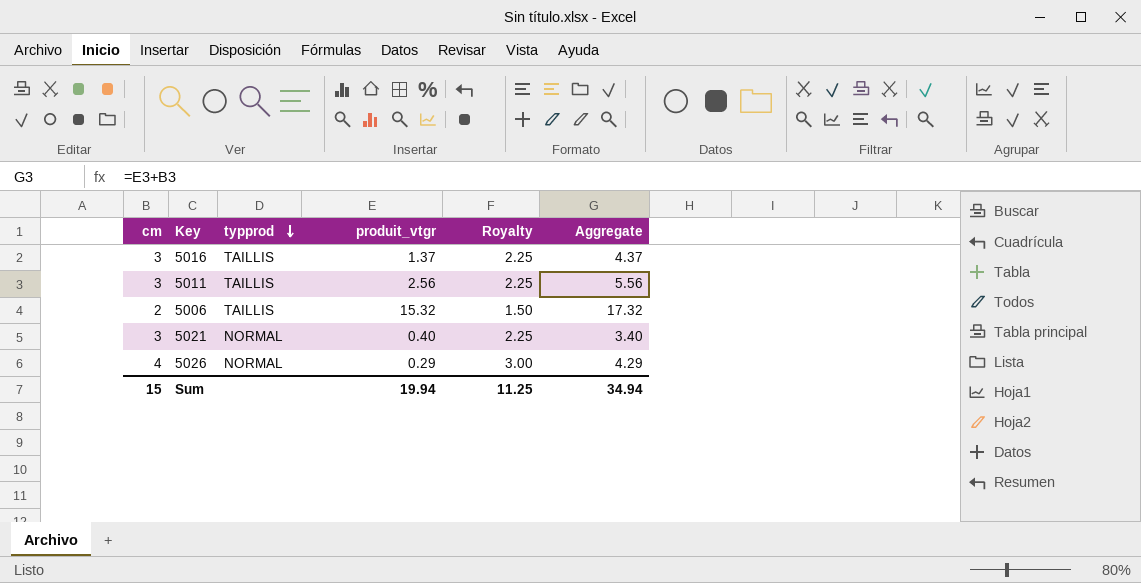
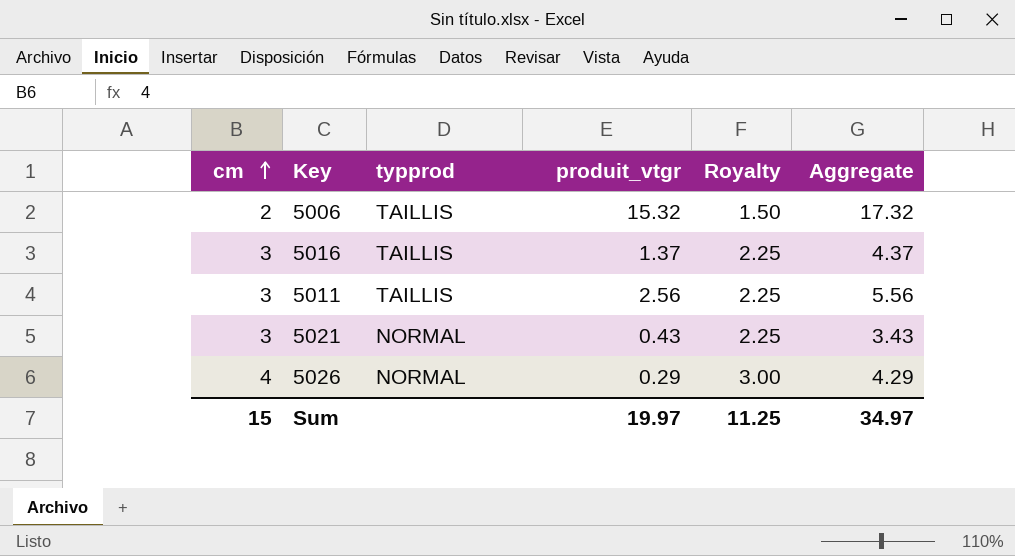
row order: typprod descending -> cm ascending
5021 | produit_vtgr: 0.40 -> 0.43
5021 | Aggregate: 3.40 -> 3.43
Sum | produit_vtgr: 19.94 -> 19.97
Sum | Aggregate: 34.94 -> 34.97

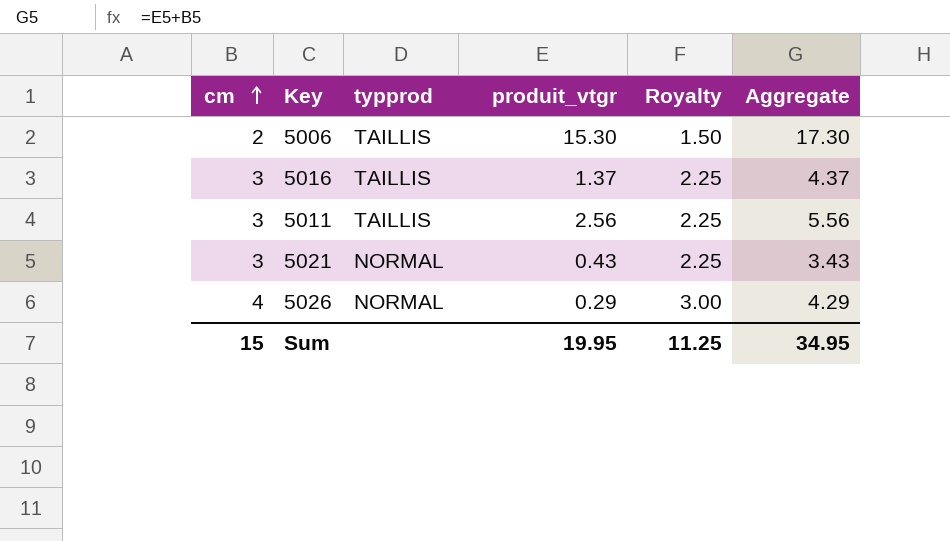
5006 | produit_vtgr: 15.32 -> 15.30
5006 | Aggregate: 17.32 -> 17.30
Sum | produit_vtgr: 19.97 -> 19.95
Sum | Aggregate: 34.97 -> 34.95

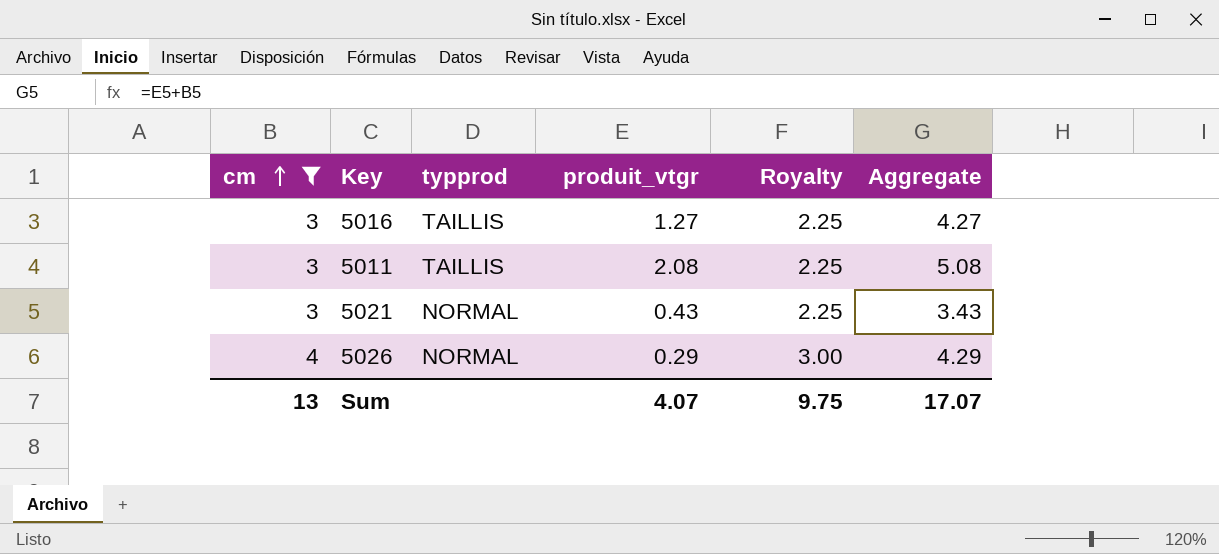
filter: none -> cm != 2
5016 | produit_vtgr: 1.37 -> 1.27
5016 | Aggregate: 4.37 -> 4.27
5011 | produit_vtgr: 2.56 -> 2.08
5011 | Aggregate: 5.56 -> 5.08
Sum | cm: 15 -> 13
Sum | produit_vtgr: 19.95 -> 4.07
Sum | Royalty: 11.25 -> 9.75
Sum | Aggregate: 34.95 -> 17.07

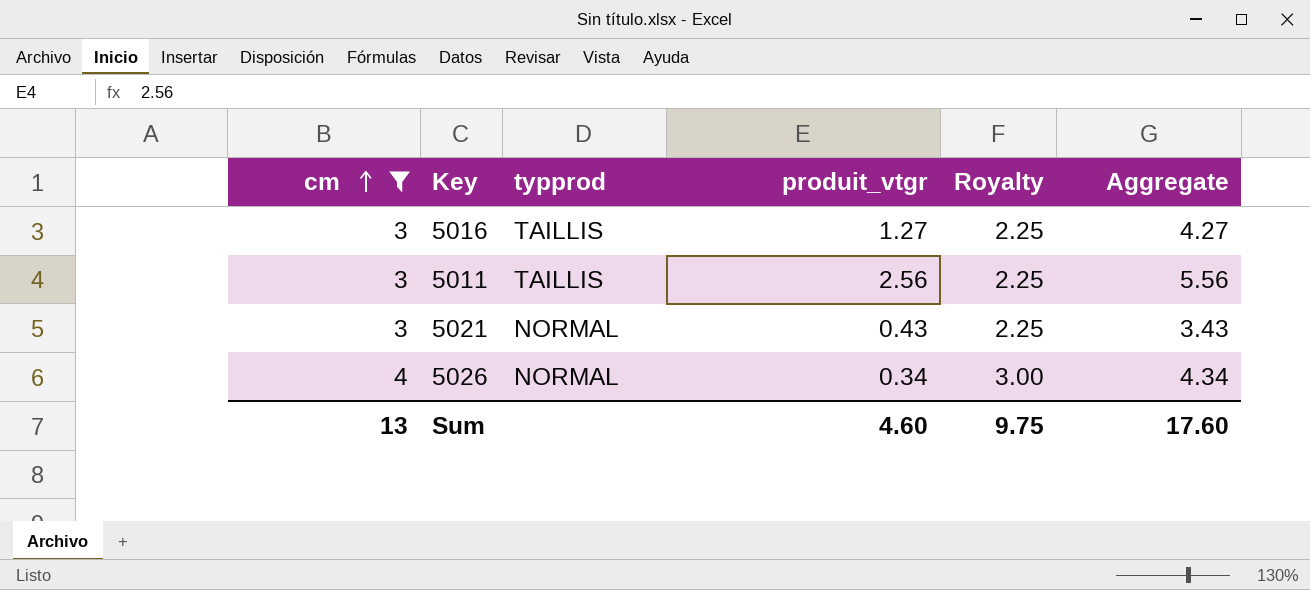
5011 | produit_vtgr: 2.08 -> 2.56
5011 | Aggregate: 5.08 -> 5.56
5026 | produit_vtgr: 0.29 -> 0.34
5026 | Aggregate: 4.29 -> 4.34
Sum | produit_vtgr: 4.07 -> 4.60
Sum | Aggregate: 17.07 -> 17.60

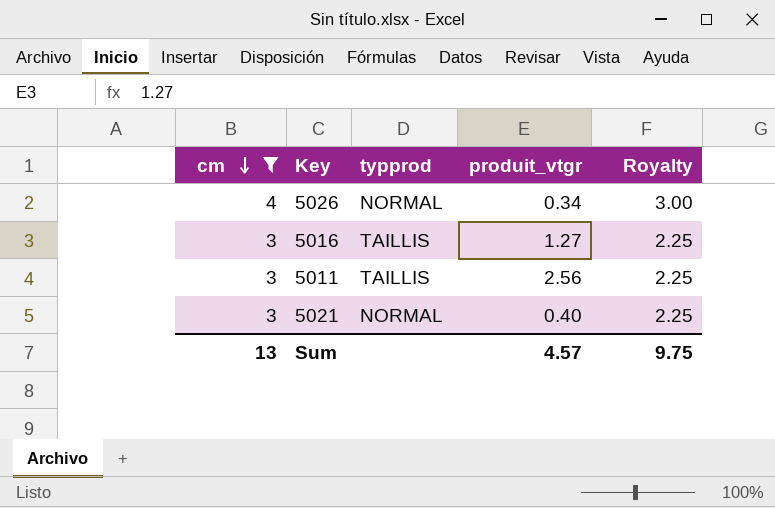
row order: cm ascending -> cm descending
column Aggregate | formula: [cm] + [produit_vtgr] -> none
5021 | produit_vtgr: 0.43 -> 0.40
Sum | produit_vtgr: 4.60 -> 4.57

